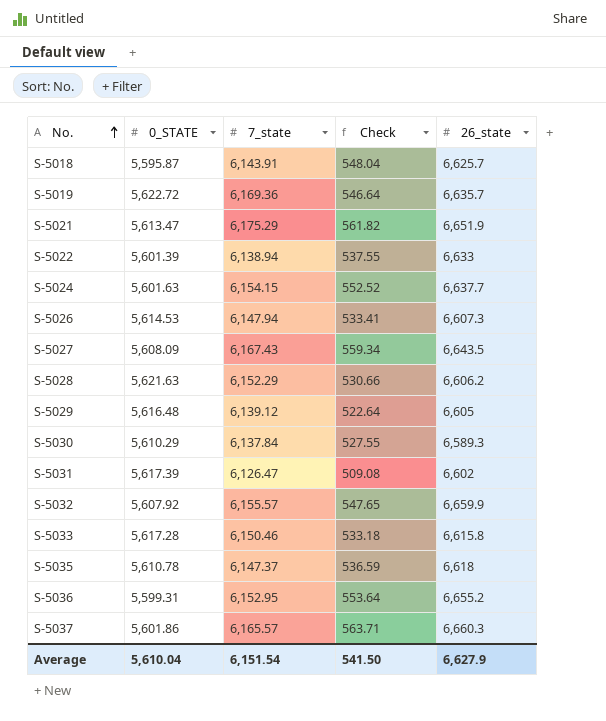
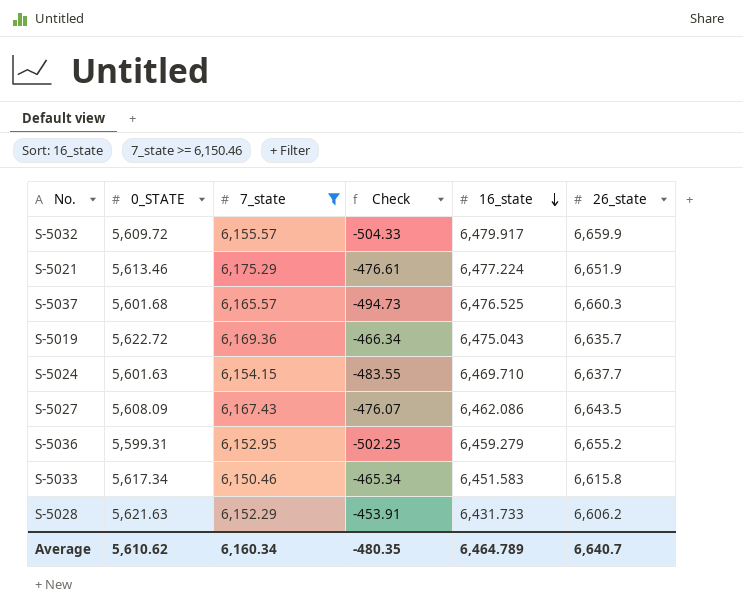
filter: none -> 7_state >= 6,150.46
row order: No. ascending -> 16_state descending
column Check | formula: [7_state] - [0_STATE] -> [7_state] - [26_state]
column 16_state | position: none -> 5
S-5032 | 0_STATE: 5,607.92 -> 5,609.72
S-5021 | 0_STATE: 5,613.47 -> 5,613.46
S-5037 | 0_STATE: 5,601.86 -> 5,601.68
S-5033 | 0_STATE: 5,617.28 -> 5,617.34
Average | 0_STATE: 5,610.04 -> 5,610.62
Average | 7_state: 6,151.54 -> 6,160.34
Average | Check: 541.50 -> -480.35
Average | 26_state: 6,627.9 -> 6,640.7

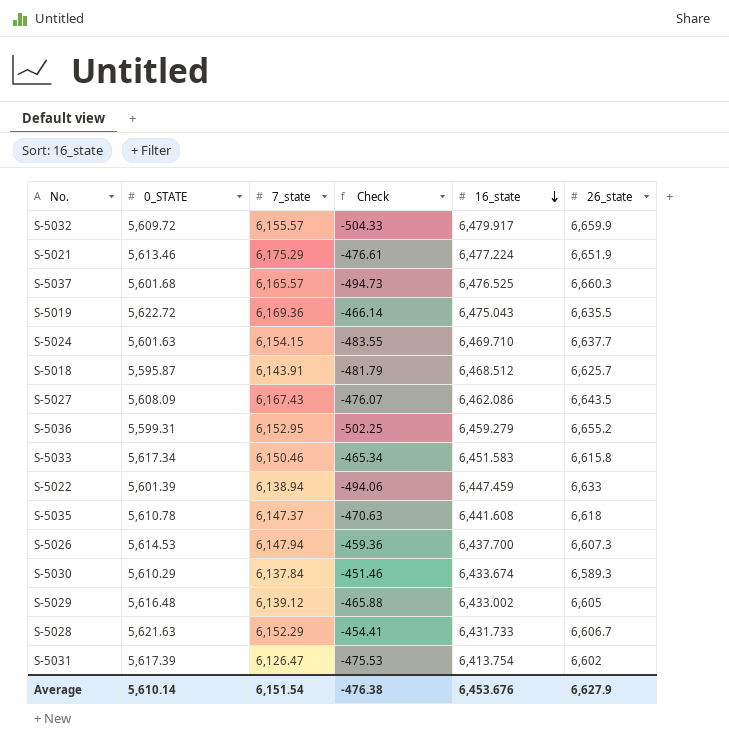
filter: 7_state >= 6,150.46 -> none
S-5019 | Check: -466.34 -> -466.14
S-5019 | 26_state: 6,635.7 -> 6,635.5
S-5028 | Check: -453.91 -> -454.41
S-5028 | 26_state: 6,606.2 -> 6,606.7
Average | 0_STATE: 5,610.62 -> 5,610.14
Average | 7_state: 6,160.34 -> 6,151.54
Average | Check: -480.35 -> -476.38
Average | 16_state: 6,464.789 -> 6,453.676
Average | 26_state: 6,640.7 -> 6,627.9

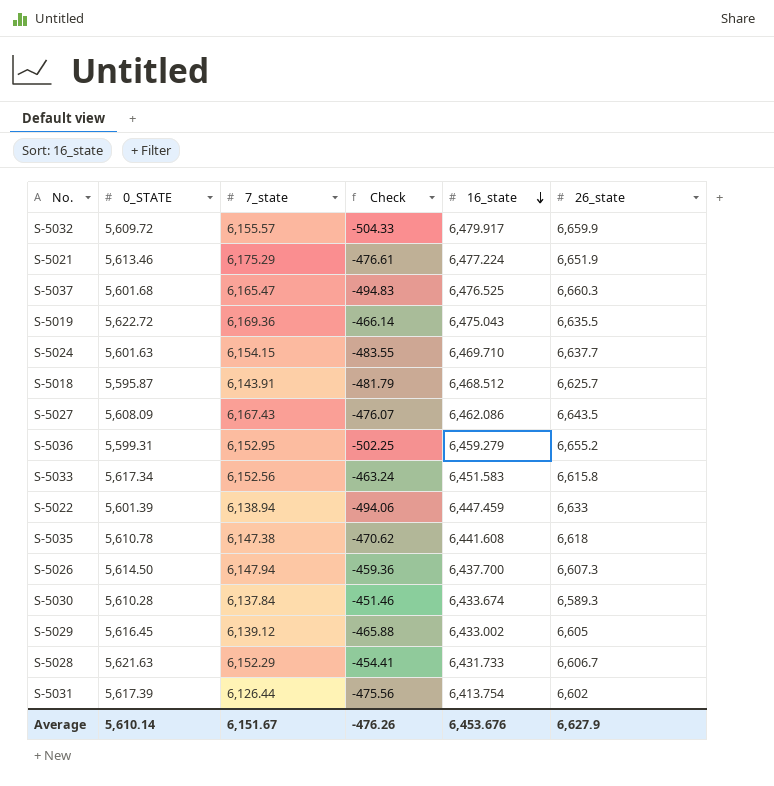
S-5037 | 7_state: 6,165.57 -> 6,165.47
S-5037 | Check: -494.73 -> -494.83
S-5033 | 7_state: 6,150.46 -> 6,152.56
S-5033 | Check: -465.34 -> -463.24
S-5035 | 7_state: 6,147.37 -> 6,147.38
S-5035 | Check: -470.63 -> -470.62
S-5026 | 0_STATE: 5,614.53 -> 5,614.50
S-5030 | 0_STATE: 5,610.29 -> 5,610.28
S-5029 | 0_STATE: 5,616.48 -> 5,616.45
S-5031 | 7_state: 6,126.47 -> 6,126.44
S-5031 | Check: -475.53 -> -475.56
Average | 7_state: 6,151.54 -> 6,151.67
Average | Check: -476.38 -> -476.26

